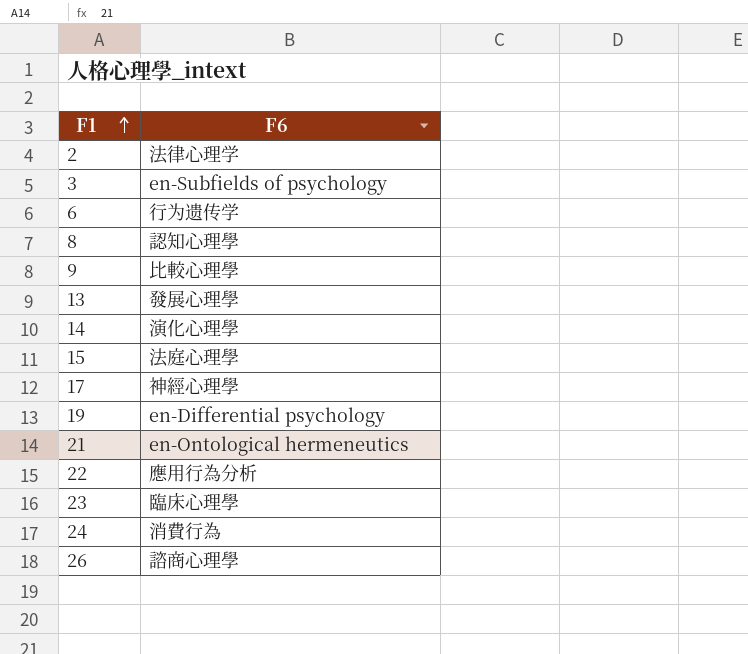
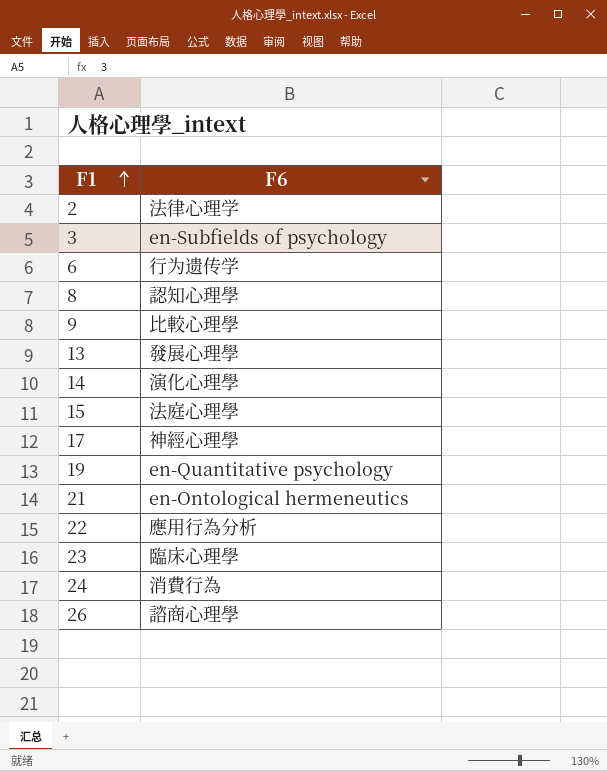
19 | F6: en-Differential psychology -> en-Quantitative psychology

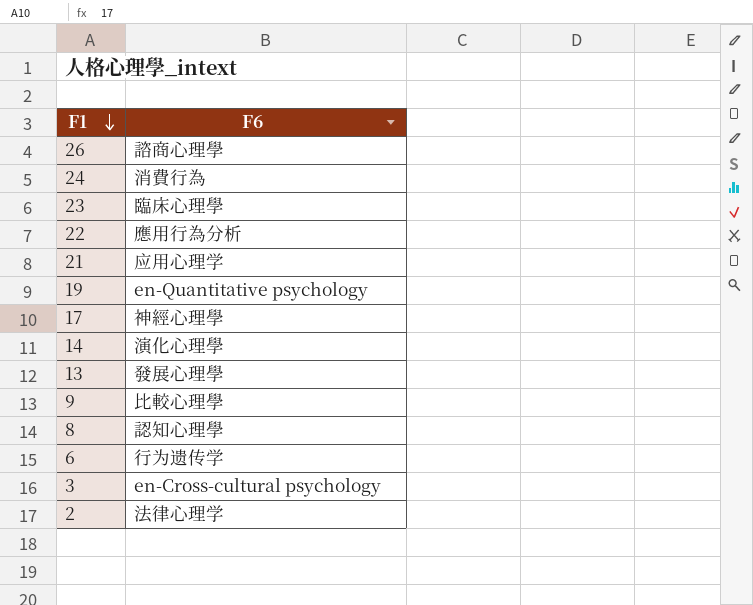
row order: F1 ascending -> F1 descending
row 15: 法庭心理學 -> none
21 | F6: en-Ontological hermeneutics -> 应用心理学
3 | F6: en-Subfields of psychology -> en-Cross-cultural psychology

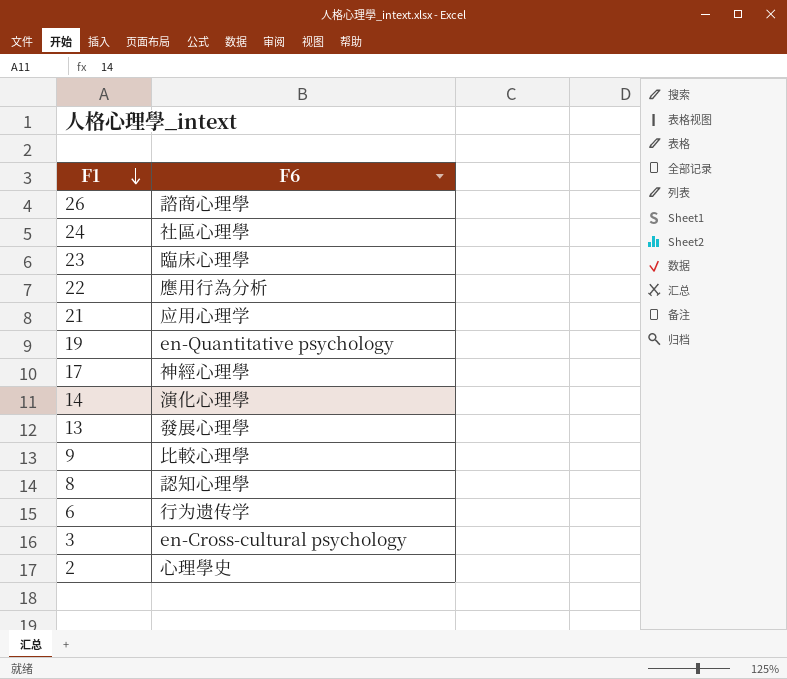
24 | F6: 消費行為 -> 社區心理學
2 | F6: 法律心理学 -> 心理學史

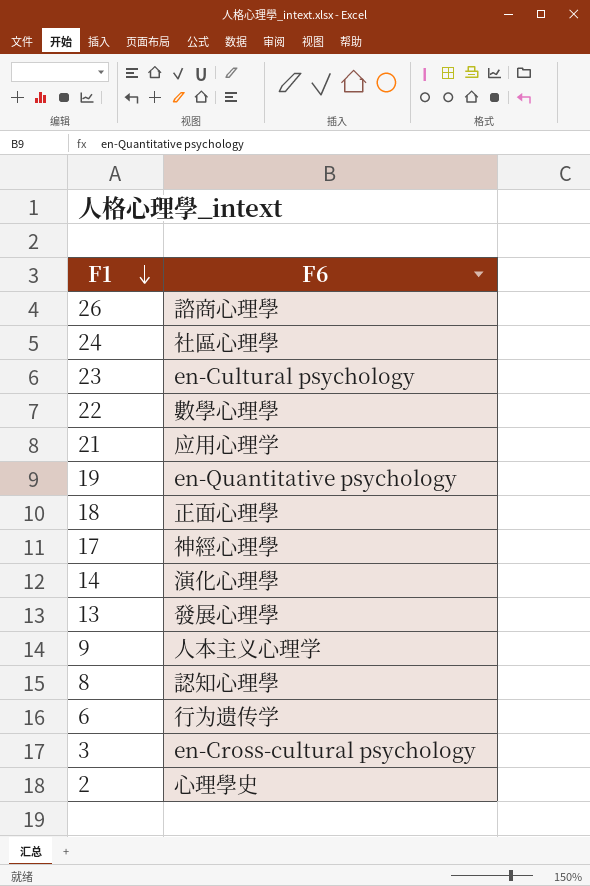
23 | F6: 臨床心理學 -> en-Cultural psychology
22 | F6: 應用行為分析 -> 數學心理學
row 18: none -> 正面心理學
9 | F6: 比較心理學 -> 人本主义心理学

